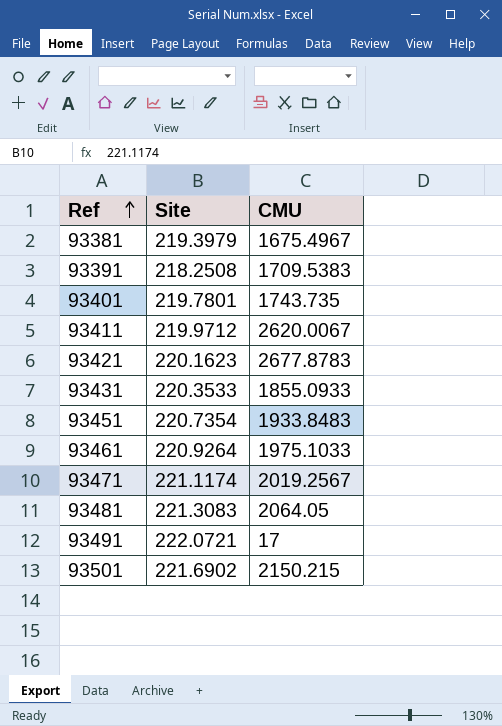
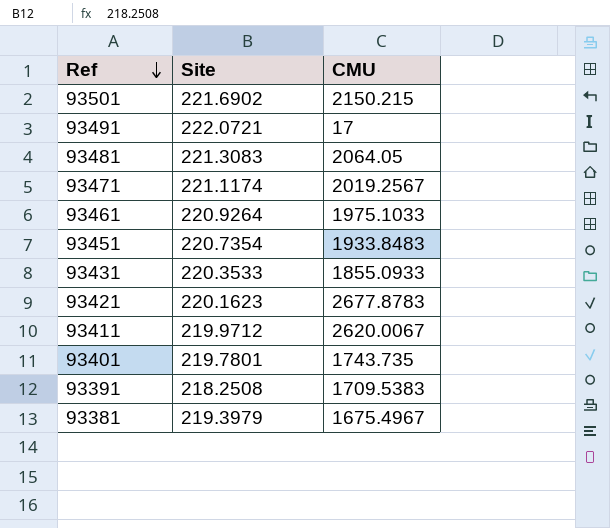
row order: Ref ascending -> Ref descending

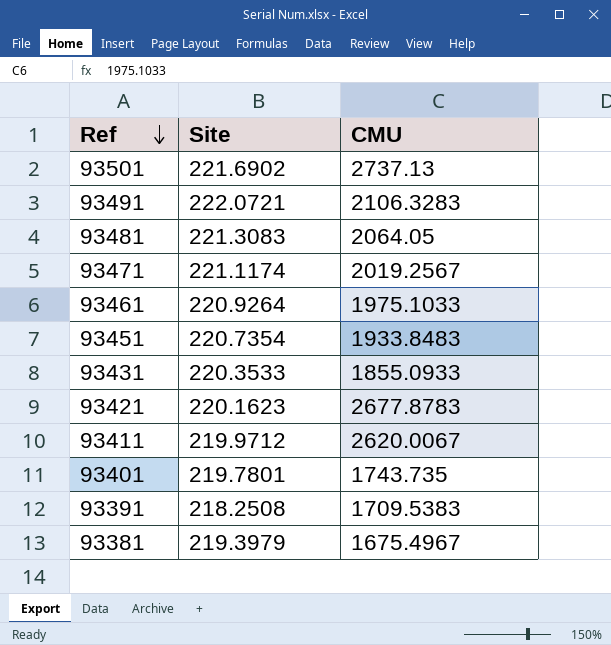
93501 | CMU: 2150.215 -> 2737.13
93491 | CMU: 17 -> 2106.3283

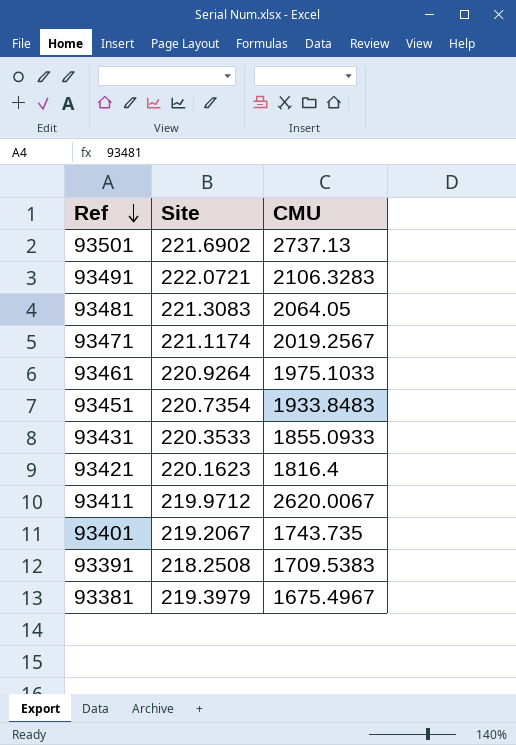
93421 | CMU: 2677.8783 -> 1816.4
93401 | Site: 219.7801 -> 219.2067

